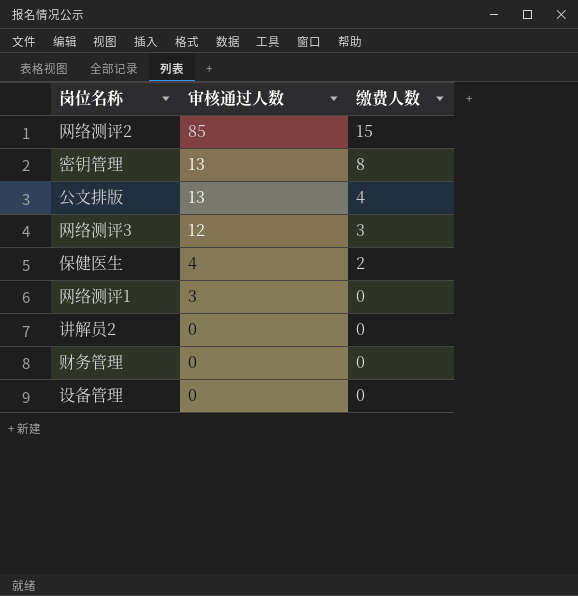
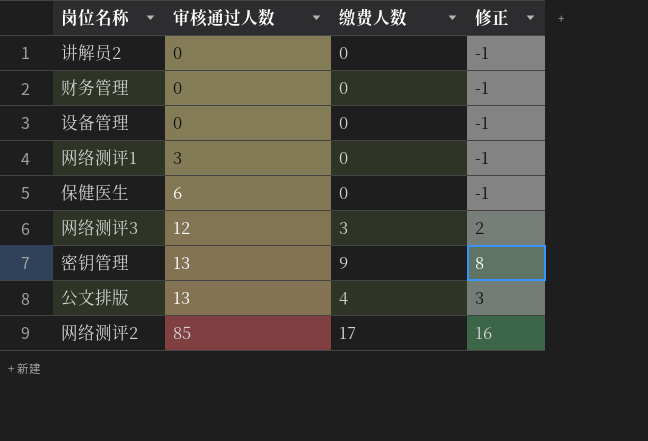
row order: 审核通过人数 descending -> 审核通过人数 ascending
column 修正 | formula: none -> [缴费人数] - 1
保健医生 | 审核通过人数: 4 -> 6
保健医生 | 缴费人数: 2 -> 0
密钥管理 | 缴费人数: 8 -> 9
网络测评2 | 缴费人数: 15 -> 17

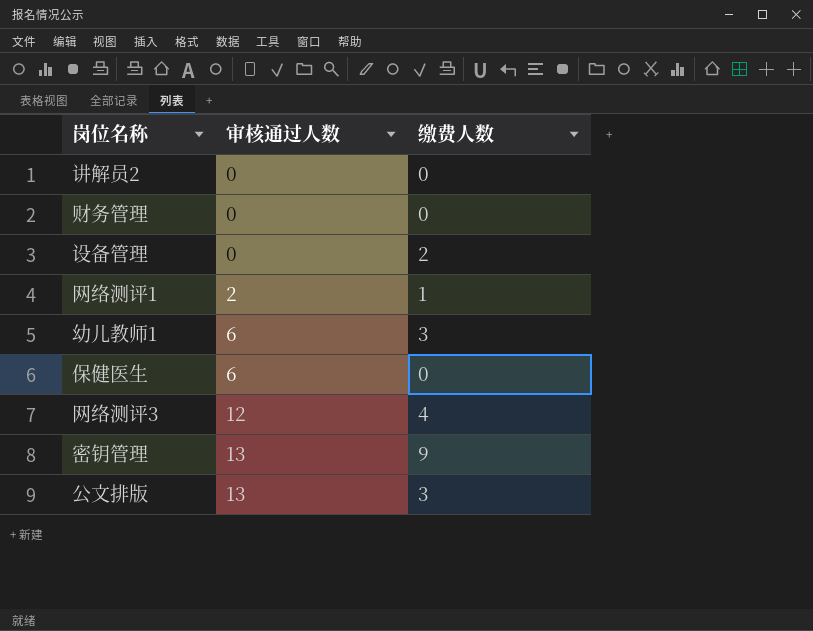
column 修正 | formula: [缴费人数] - 1 -> none
row 网络测评2: 85 | 17 | 16 -> none
设备管理 | 缴费人数: 0 -> 2
网络测评1 | 审核通过人数: 3 -> 2
网络测评1 | 缴费人数: 0 -> 1
row 幼儿教师1: none -> 6 | 3
网络测评3 | 缴费人数: 3 -> 4
公文排版 | 缴费人数: 4 -> 3

